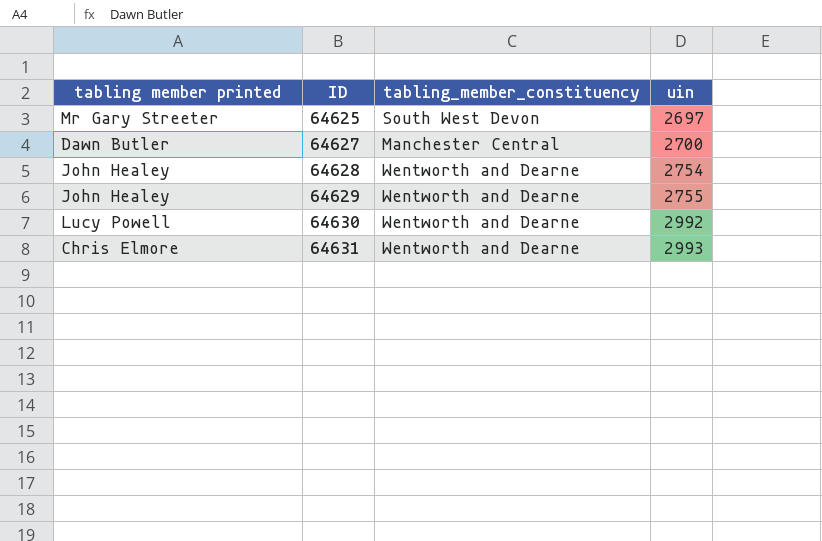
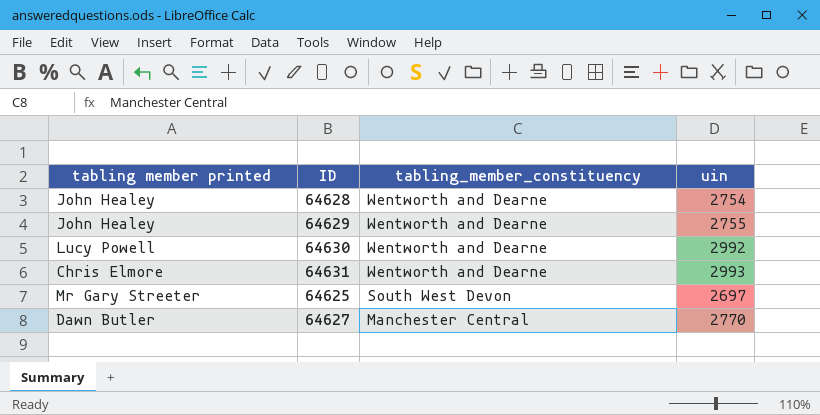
row order: ID ascending -> tabling_member_constituency descending
64627 | uin: 2700 -> 2770

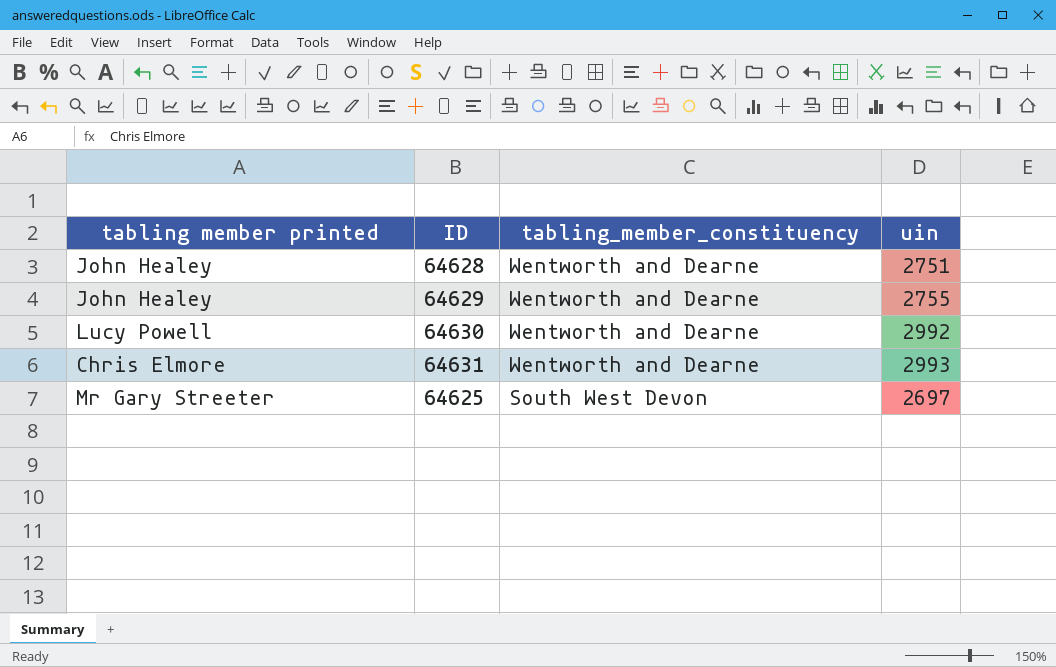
row 64627: Dawn Butler | Manchester Central | 2770 -> none
64628 | uin: 2754 -> 2751

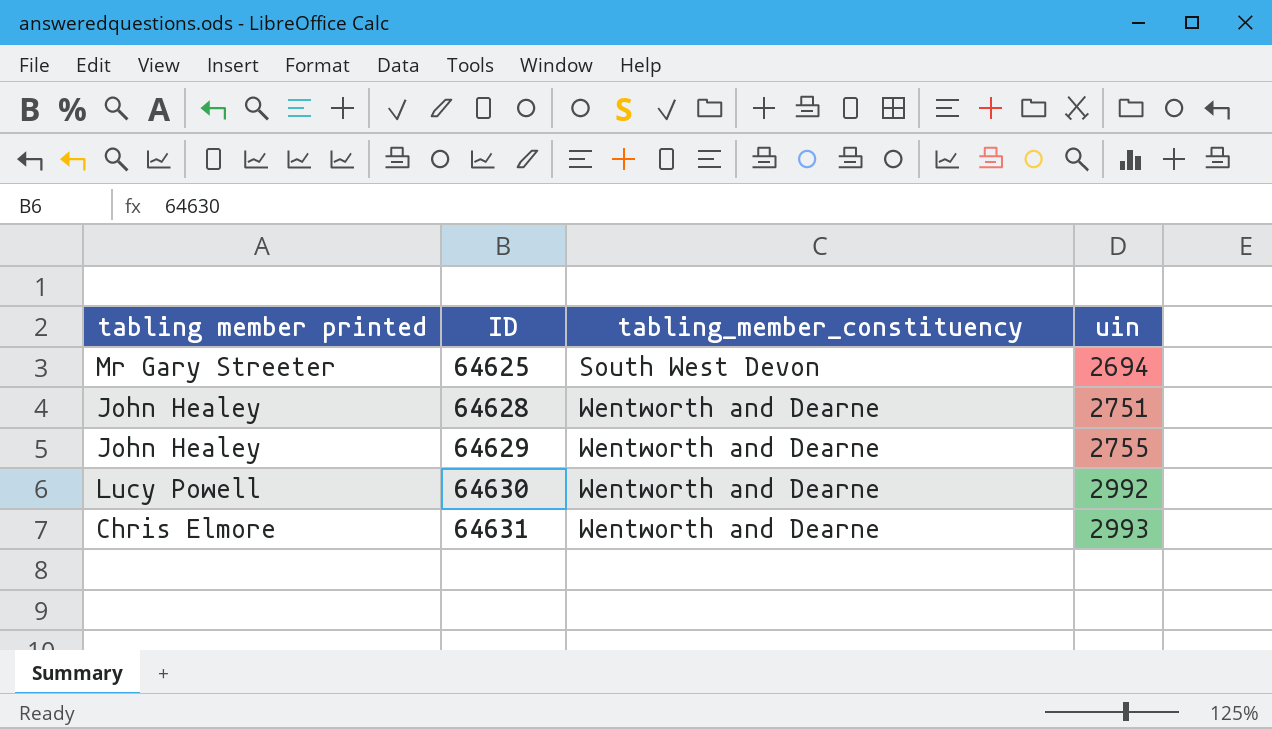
row order: tabling_member_constituency descending -> ID ascending
64625 | uin: 2697 -> 2694

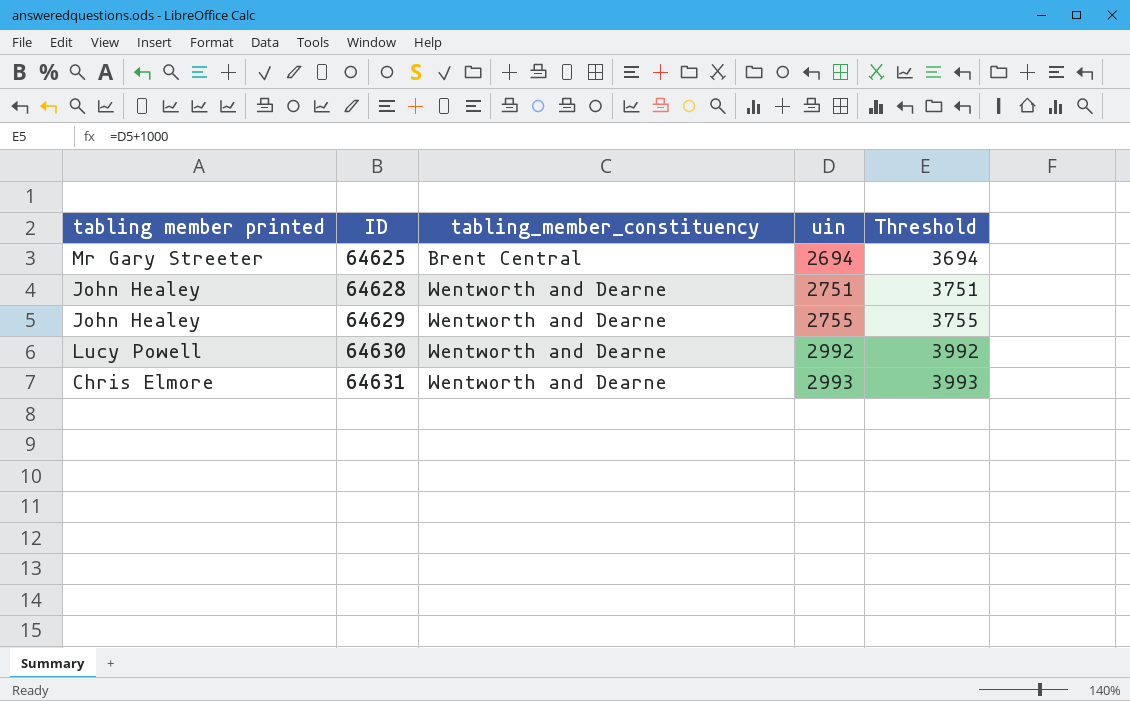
column Threshold | formula: none -> [uin] + 1000
64625 | tabling_member_constituency: South West Devon -> Brent Central

